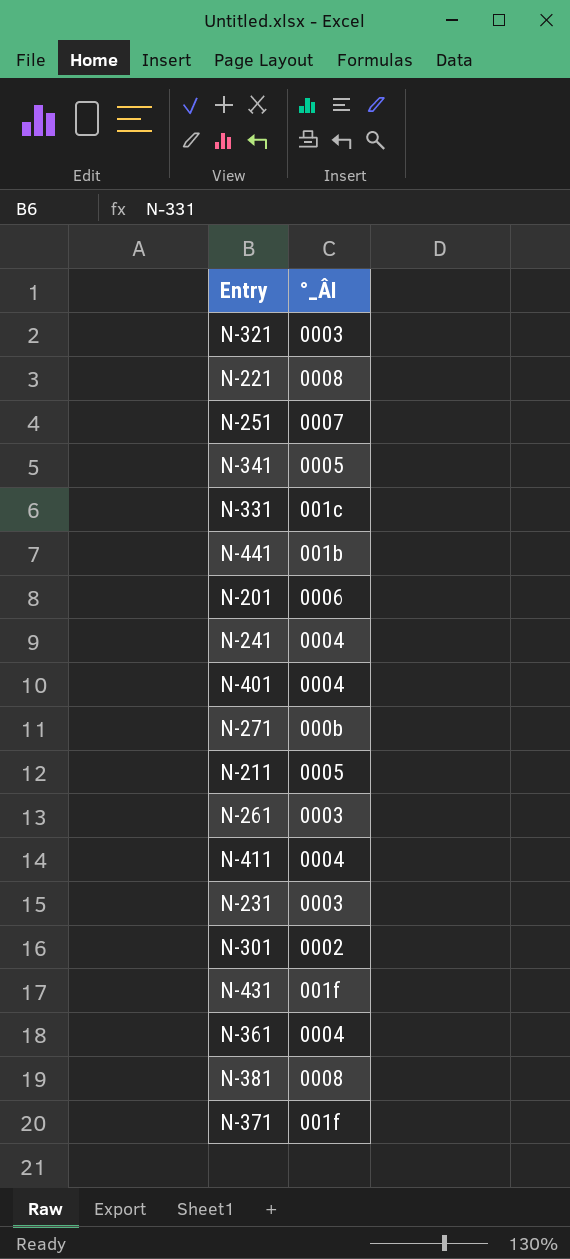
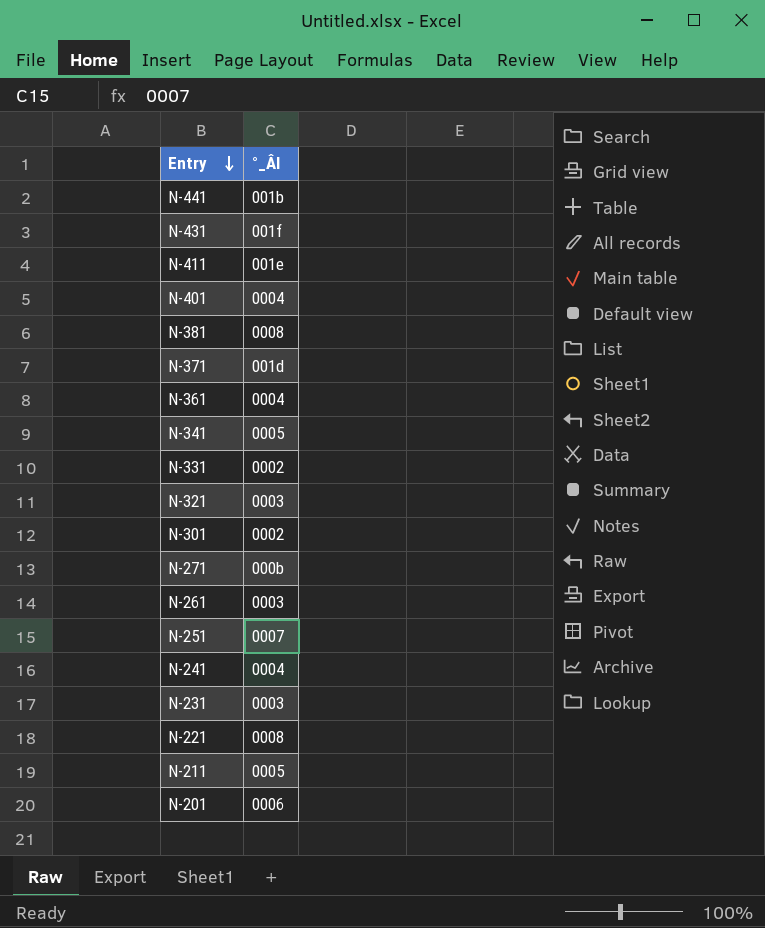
row order: none -> Entry descending
N-411 | °_ÂI: 0004 -> 001e
N-371 | °_ÂI: 001f -> 001d
N-331 | °_ÂI: 001c -> 0002

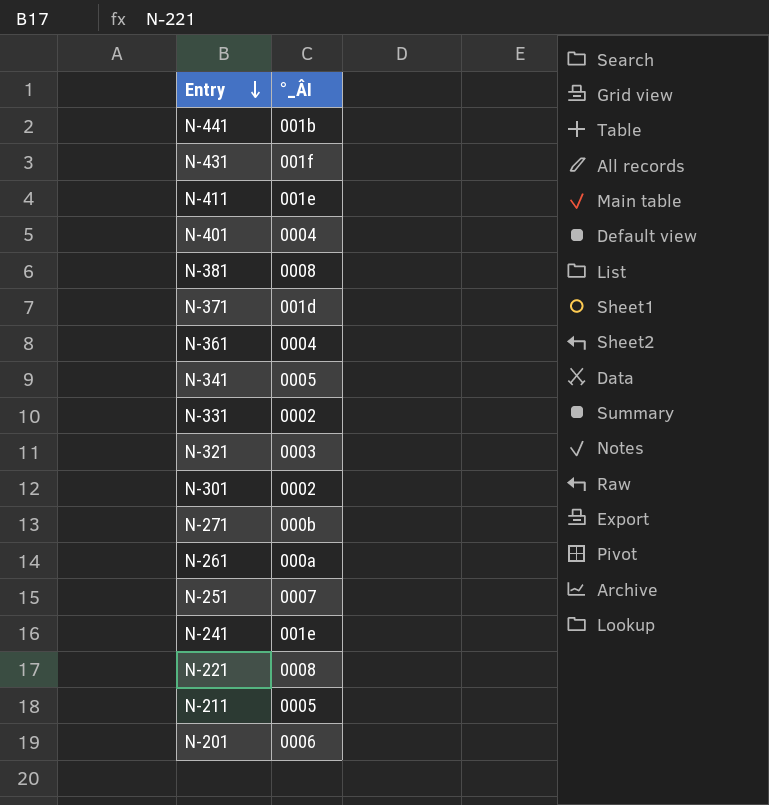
row N-231: 0003 -> none
N-261 | °_ÂI: 0003 -> 000a
N-241 | °_ÂI: 0004 -> 001e

